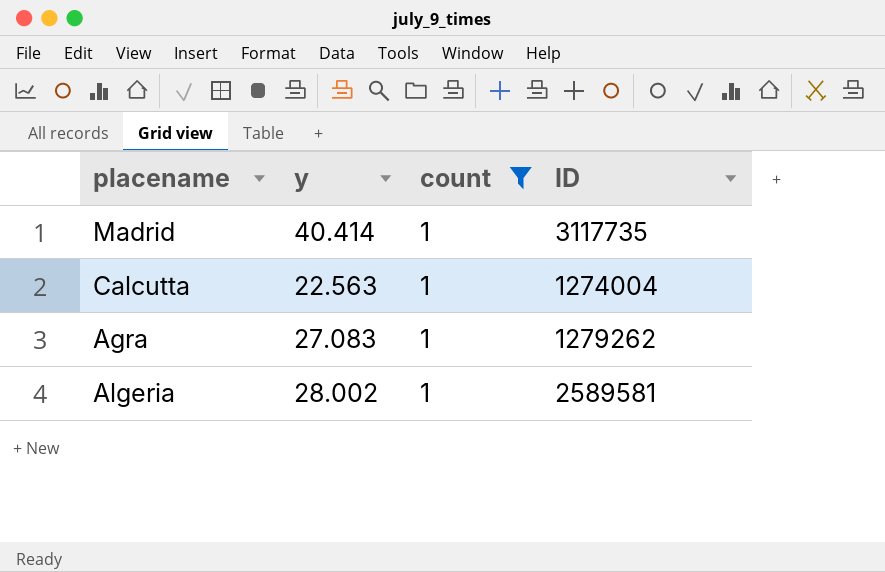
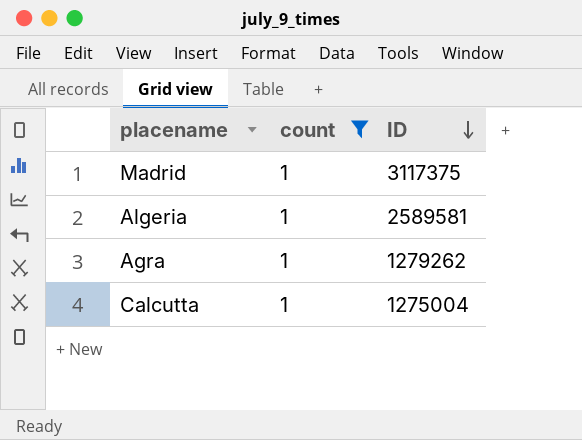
row order: none -> ID descending
column y | position: 2 -> none
Madrid | ID: 3117735 -> 3117375
Calcutta | ID: 1274004 -> 1275004

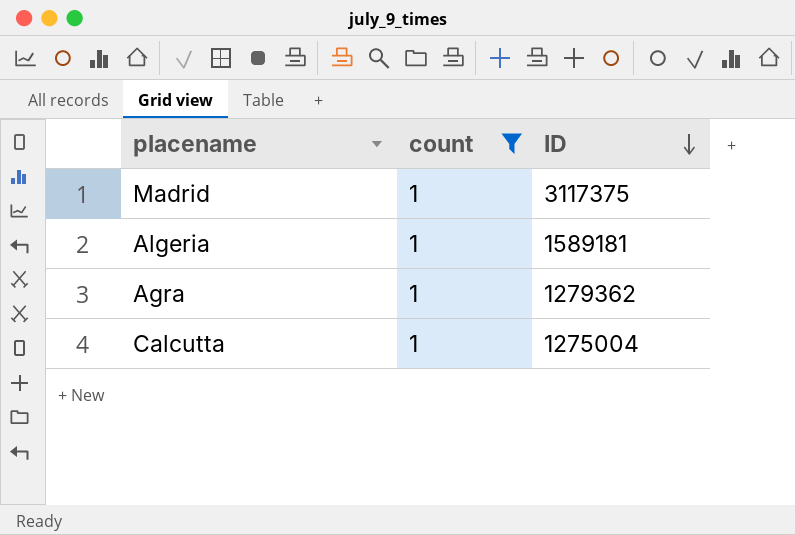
Algeria | ID: 2589581 -> 1589181
Agra | ID: 1279262 -> 1279362

